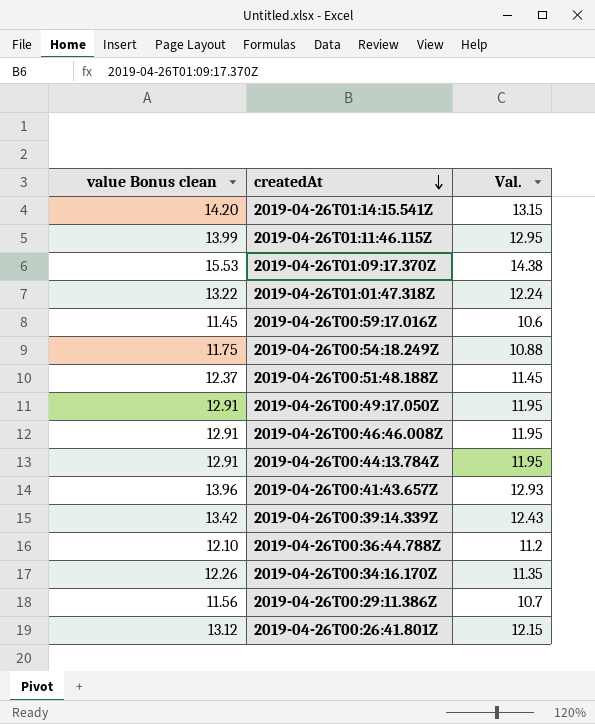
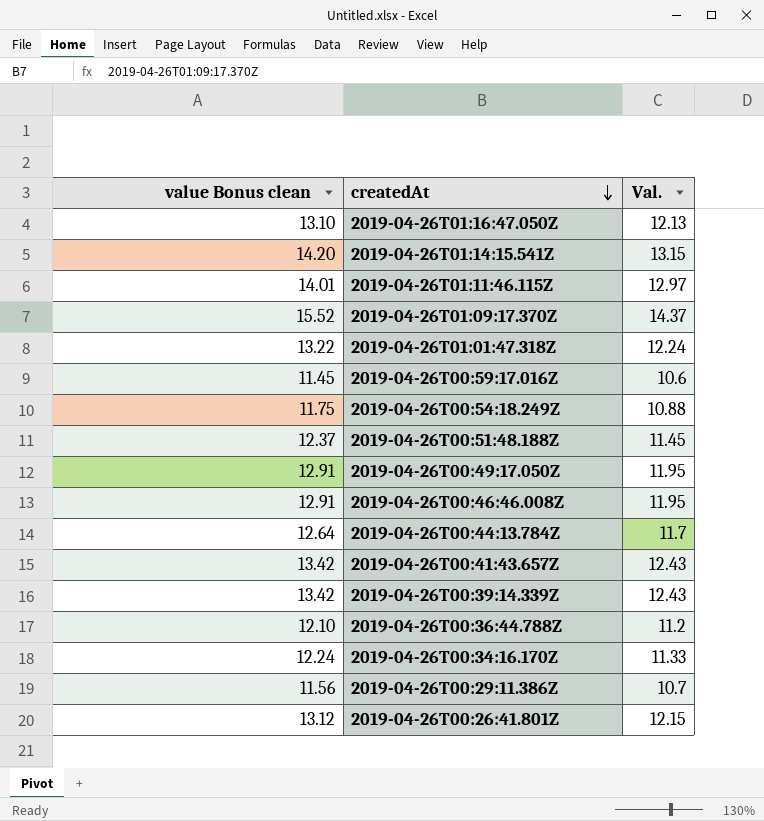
row 2019-04-26T01:16:47.050Z: none -> 13.10 | 12.13
2019-04-26T01:11:46.115Z | value Bonus clean: 13.99 -> 14.01
2019-04-26T01:11:46.115Z | Val.: 12.95 -> 12.97
2019-04-26T01:09:17.370Z | value Bonus clean: 15.53 -> 15.52
2019-04-26T01:09:17.370Z | Val.: 14.38 -> 14.37
2019-04-26T00:44:13.784Z | value Bonus clean: 12.91 -> 12.64
2019-04-26T00:44:13.784Z | Val.: 11.95 -> 11.7
2019-04-26T00:41:43.657Z | value Bonus clean: 13.96 -> 13.42
2019-04-26T00:41:43.657Z | Val.: 12.93 -> 12.43
2019-04-26T00:34:16.170Z | value Bonus clean: 12.26 -> 12.24
2019-04-26T00:34:16.170Z | Val.: 11.35 -> 11.33

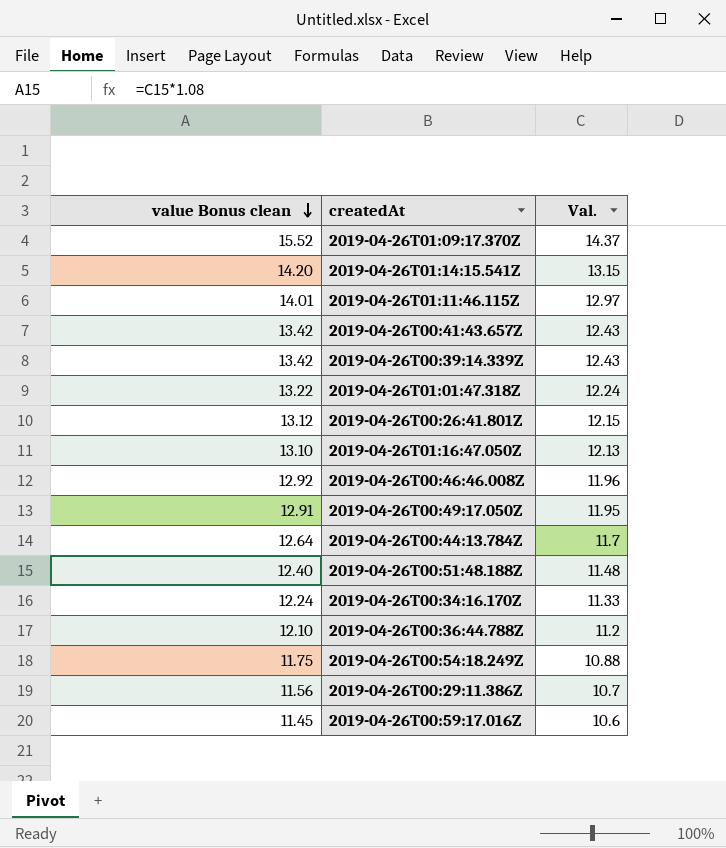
row order: createdAt descending -> value Bonus clean descending
2019-04-26T00:46:46.008Z | value Bonus clean: 12.91 -> 12.92
2019-04-26T00:46:46.008Z | Val.: 11.95 -> 11.96
2019-04-26T00:51:48.188Z | value Bonus clean: 12.37 -> 12.40
2019-04-26T00:51:48.188Z | Val.: 11.45 -> 11.48

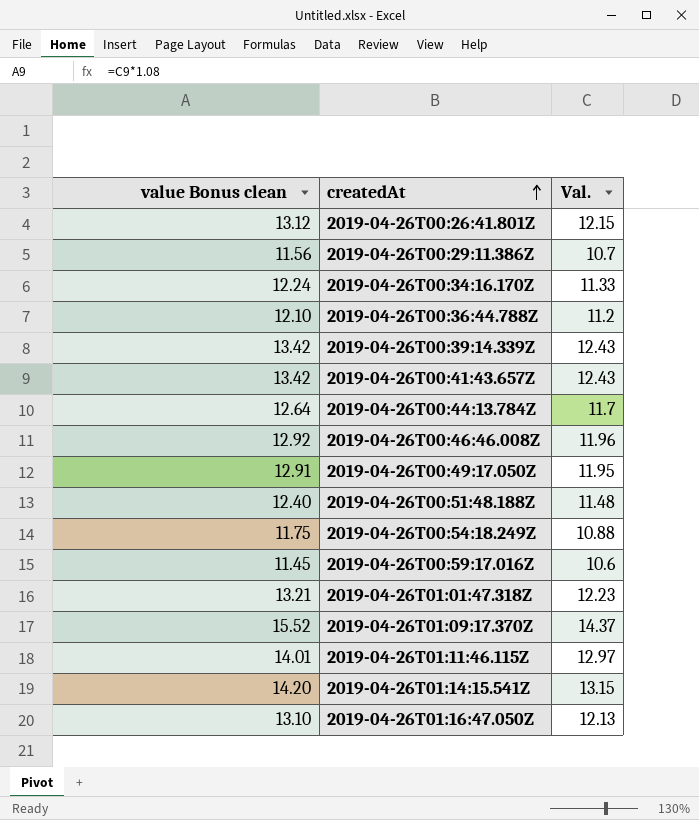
row order: value Bonus clean descending -> createdAt ascending
2019-04-26T01:01:47.318Z | value Bonus clean: 13.22 -> 13.21
2019-04-26T01:01:47.318Z | Val.: 12.24 -> 12.23

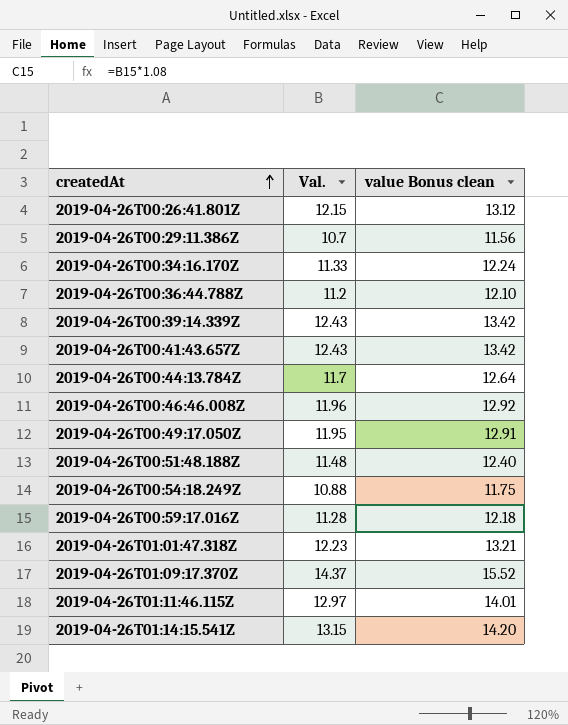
column value Bonus clean | position: 1 -> 3
row 2019-04-26T01:16:47.050Z: 13.10 | 12.13 -> none
2019-04-26T00:59:17.016Z | Val.: 10.6 -> 11.28
2019-04-26T00:59:17.016Z | value Bonus clean: 11.45 -> 12.18

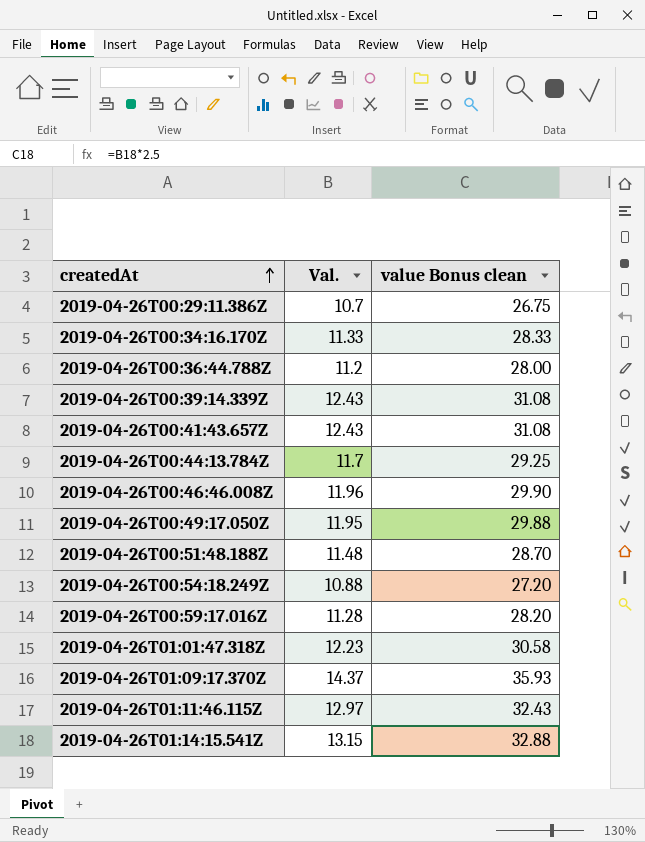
column value Bonus clean | formula: [Val.] * 1.08 -> [Val.] * 2.5
row 2019-04-26T00:26:41.801Z: 12.15 | 13.12 -> none

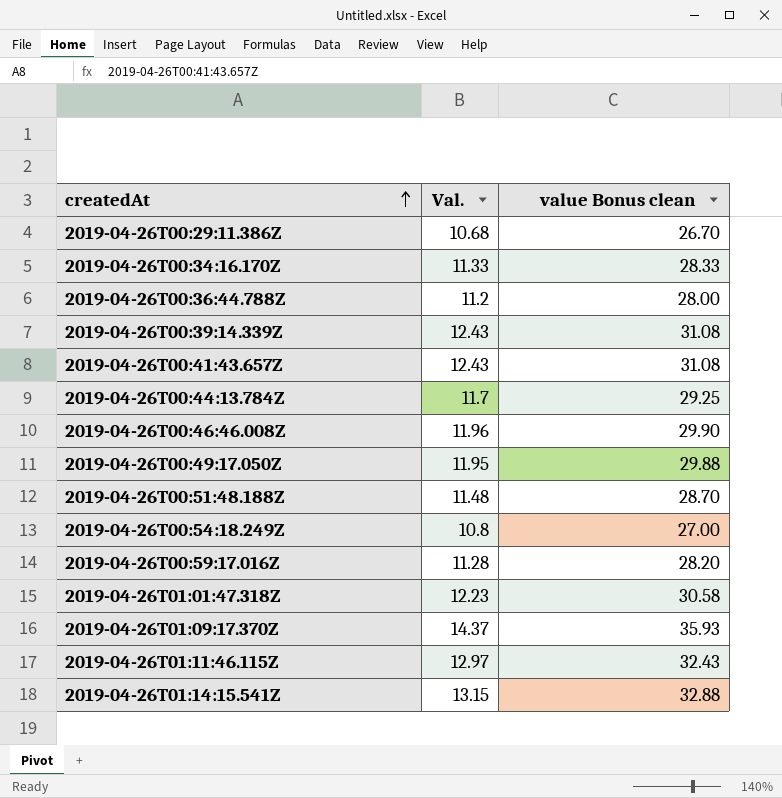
2019-04-26T00:29:11.386Z | Val.: 10.7 -> 10.68
2019-04-26T00:29:11.386Z | value Bonus clean: 26.75 -> 26.70
2019-04-26T00:54:18.249Z | Val.: 10.88 -> 10.8
2019-04-26T00:54:18.249Z | value Bonus clean: 27.20 -> 27.00

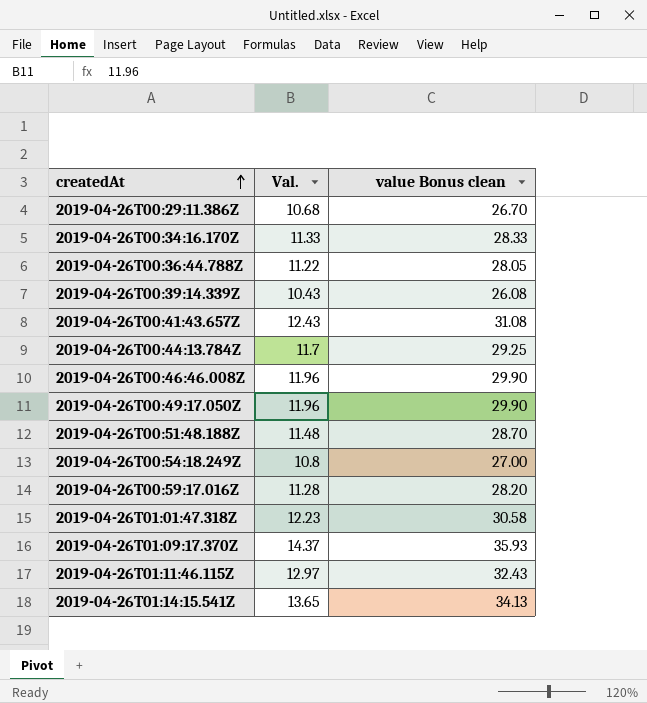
2019-04-26T00:36:44.788Z | Val.: 11.2 -> 11.22
2019-04-26T00:36:44.788Z | value Bonus clean: 28.00 -> 28.05
2019-04-26T00:39:14.339Z | Val.: 12.43 -> 10.43
2019-04-26T00:39:14.339Z | value Bonus clean: 31.08 -> 26.08
2019-04-26T00:49:17.050Z | Val.: 11.95 -> 11.96
2019-04-26T00:49:17.050Z | value Bonus clean: 29.88 -> 29.90
2019-04-26T01:14:15.541Z | Val.: 13.15 -> 13.65
2019-04-26T01:14:15.541Z | value Bonus clean: 32.88 -> 34.13

